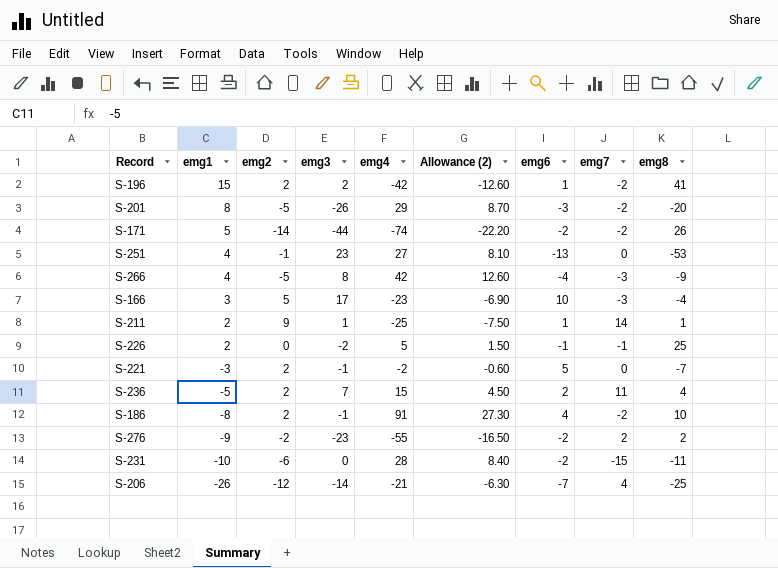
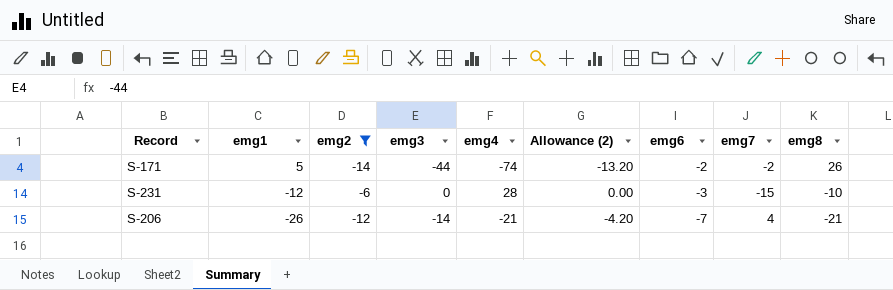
filter: none -> emg2 <= -6
column Allowance (2) | formula: [emg4] * 0.3 -> [emg3] * 0.3
S-231 | emg1: -10 -> -12
S-231 | emg6: -2 -> -3
S-231 | emg8: -11 -> -10
S-206 | emg8: -25 -> -21

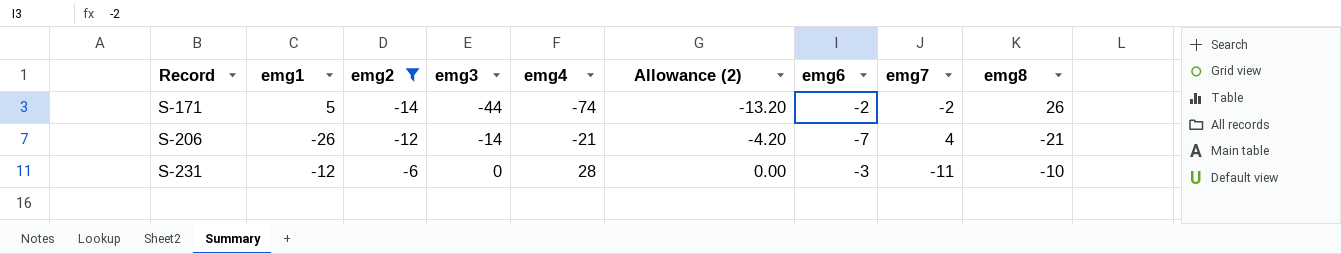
row order: emg1 descending -> Record ascending
S-231 | emg7: -15 -> -11

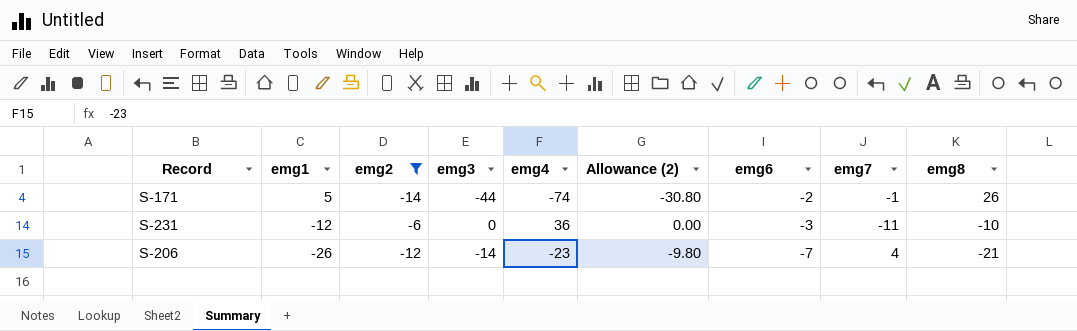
row order: Record ascending -> emg1 descending
column Allowance (2) | formula: [emg3] * 0.3 -> [emg3] * 0.7
S-171 | emg7: -2 -> -1
S-231 | emg4: 28 -> 36
S-206 | emg4: -21 -> -23

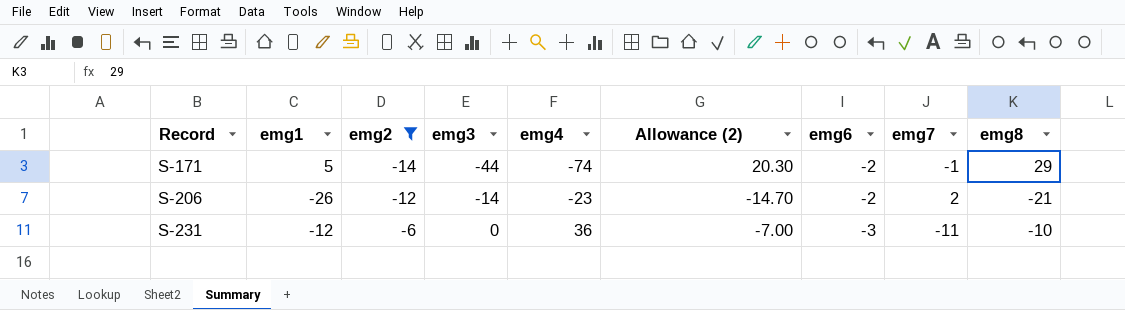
row order: emg1 descending -> Record ascending
column Allowance (2) | formula: [emg3] * 0.7 -> [emg8] * 0.7
S-171 | emg8: 26 -> 29
S-206 | emg6: -7 -> -2
S-206 | emg7: 4 -> 2

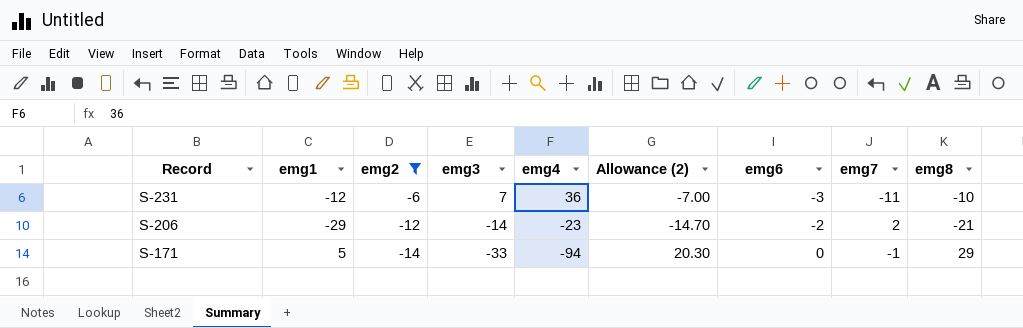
row order: Record ascending -> Record descending
S-231 | emg3: 0 -> 7
S-206 | emg1: -26 -> -29
S-171 | emg3: -44 -> -33
S-171 | emg4: -74 -> -94
S-171 | emg6: -2 -> 0

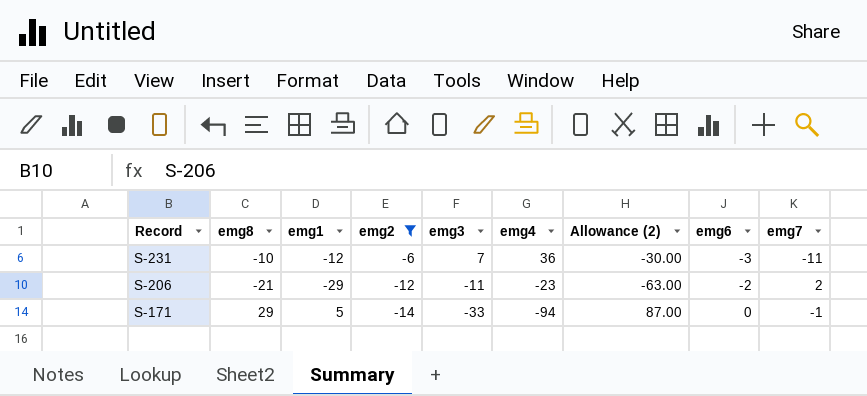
column emg8 | position: 9 -> 2
column Allowance (2) | formula: [emg8] * 0.7 -> [emg8] * 3
S-206 | emg3: -14 -> -11

